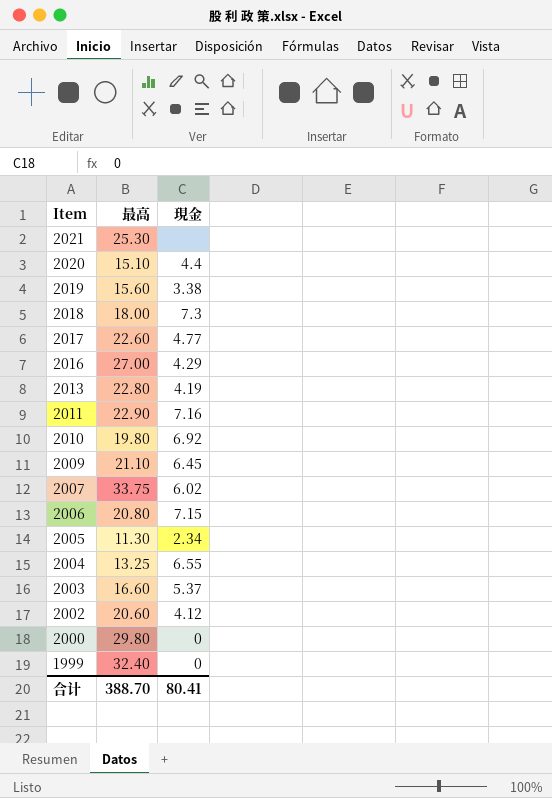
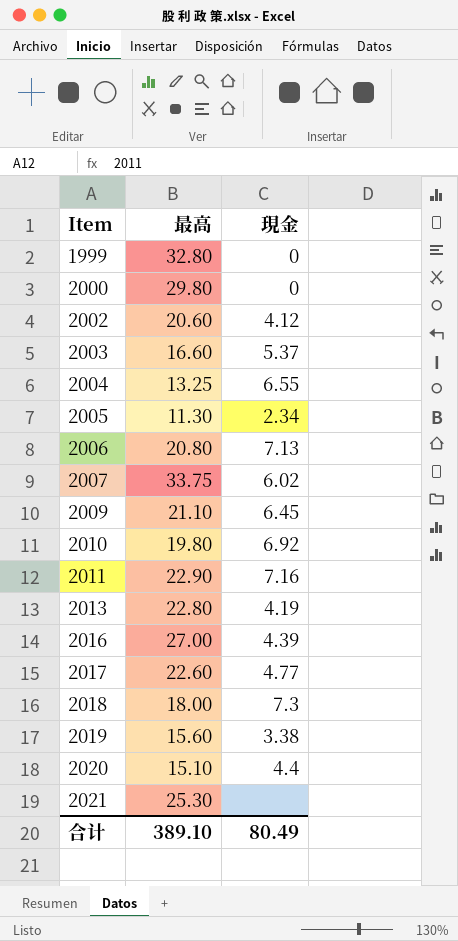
row order: Item descending -> Item ascending
1999 | 最高: 32.40 -> 32.80
2006 | 現金: 7.15 -> 7.13
2016 | 現金: 4.29 -> 4.39
合计 | 最高: 388.70 -> 389.10
合计 | 現金: 80.41 -> 80.49

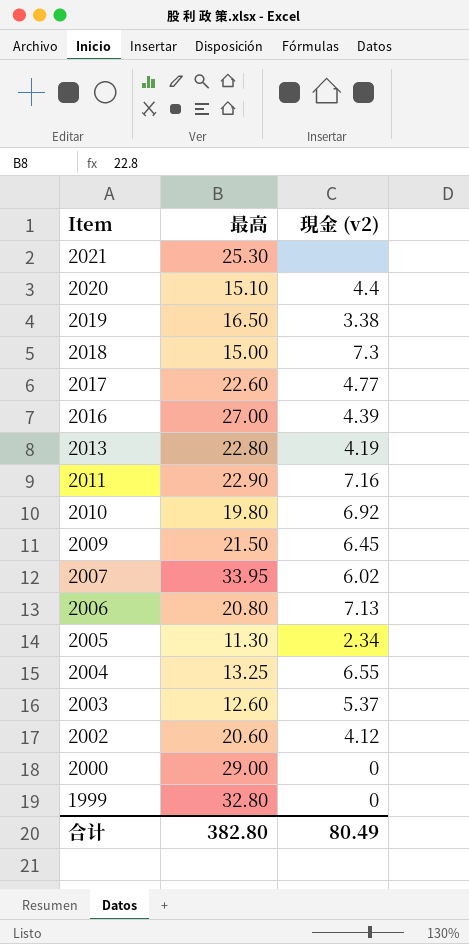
row order: Item ascending -> Item descending
column name: 現金 -> 現金 (v2)
2019 | 最高: 15.60 -> 16.50
2018 | 最高: 18.00 -> 15.00
2009 | 最高: 21.10 -> 21.50
2007 | 最高: 33.75 -> 33.95
2003 | 最高: 16.60 -> 12.60
2000 | 最高: 29.80 -> 29.00
合计 | 最高: 389.10 -> 382.80

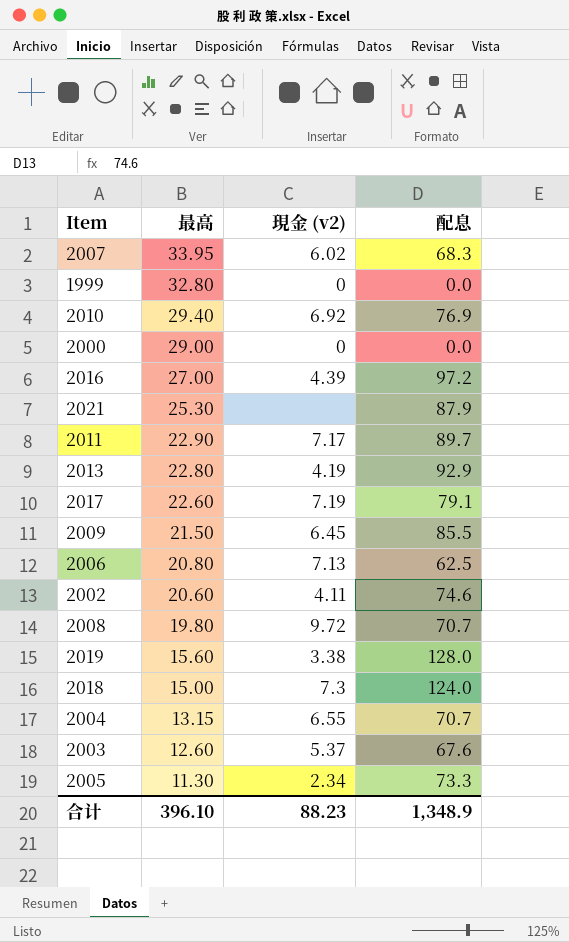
row order: Item descending -> 最高 descending
column 配息 | position: none -> 4
row 2020: 15.10 | 4.4 -> none
2010 | 最高: 19.80 -> 29.40
2011 | 現金 (v2): 7.16 -> 7.17
2017 | 現金 (v2): 4.77 -> 7.19
2002 | 現金 (v2): 4.12 -> 4.11
row 2008: none -> 19.80 | 9.72 | 70.7
2019 | 最高: 16.50 -> 15.60
2004 | 最高: 13.25 -> 13.15
合计 | 最高: 382.80 -> 396.10
合计 | 現金 (v2): 80.49 -> 88.23

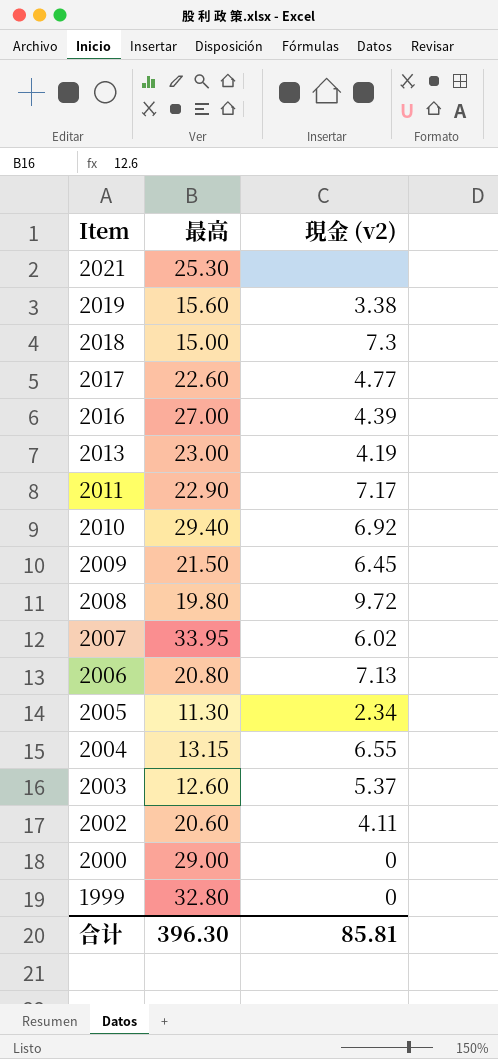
row order: 最高 descending -> Item descending
column 配息 | position: 4 -> none
2017 | 現金 (v2): 7.19 -> 4.77
2013 | 最高: 22.80 -> 23.00
合计 | 最高: 396.10 -> 396.30
合计 | 現金 (v2): 88.23 -> 85.81

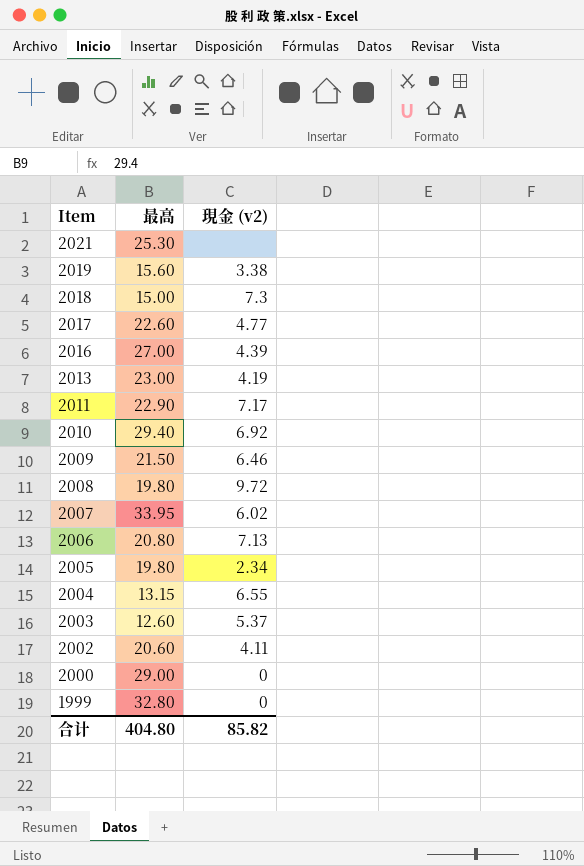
2009 | 現金 (v2): 6.45 -> 6.46
2005 | 最高: 11.30 -> 19.80
合计 | 最高: 396.30 -> 404.80
合计 | 現金 (v2): 85.81 -> 85.82

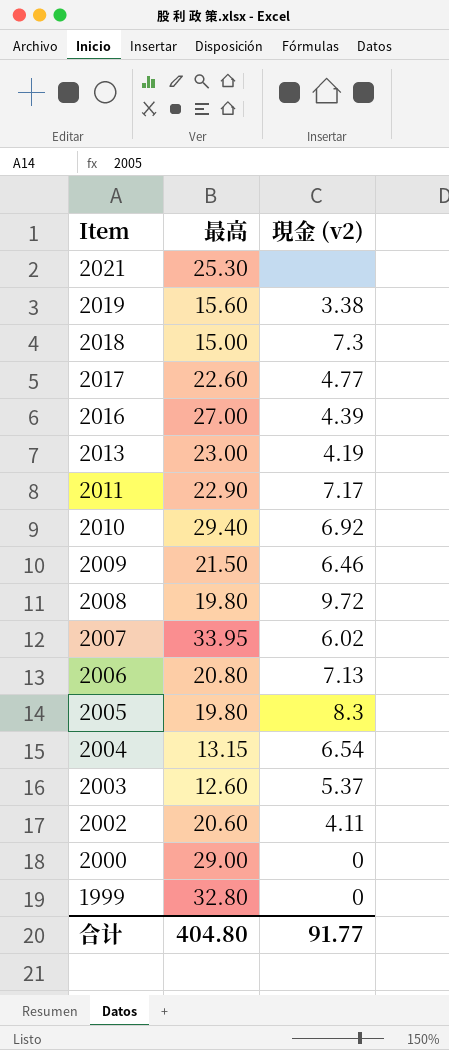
2005 | 現金 (v2): 2.34 -> 8.3
2004 | 現金 (v2): 6.55 -> 6.54
合计 | 現金 (v2): 85.82 -> 91.77

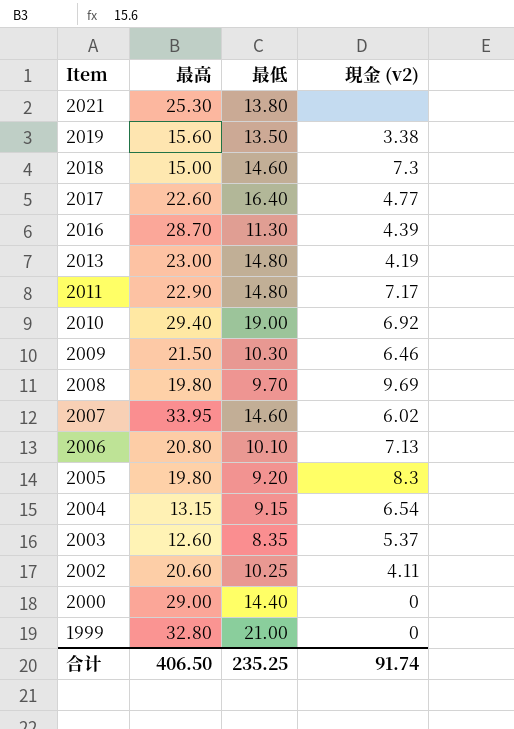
column 最低 | position: none -> 3
2016 | 最高: 27.00 -> 28.70
2008 | 現金 (v2): 9.72 -> 9.69
合计 | 最高: 404.80 -> 406.50
合计 | 現金 (v2): 91.77 -> 91.74

